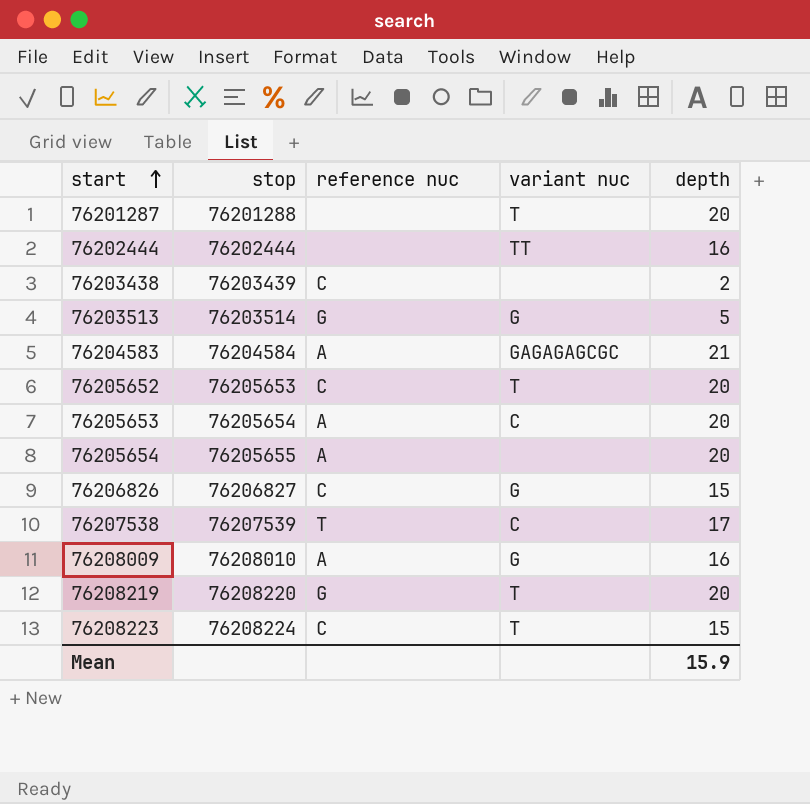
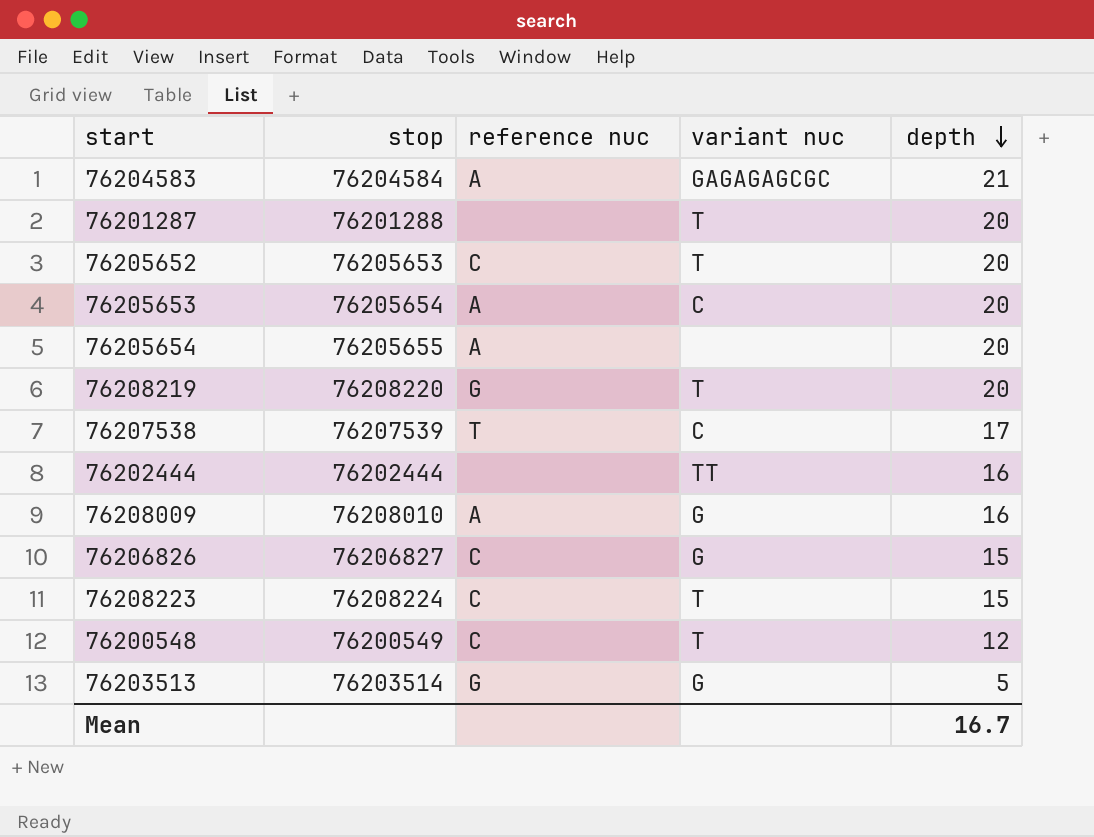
row order: start ascending -> depth descending
row 76203438: 76203439 | C | none | 2 -> none
row 76200548: none -> 76200549 | C | T | 12
Mean | depth: 15.9 -> 16.7

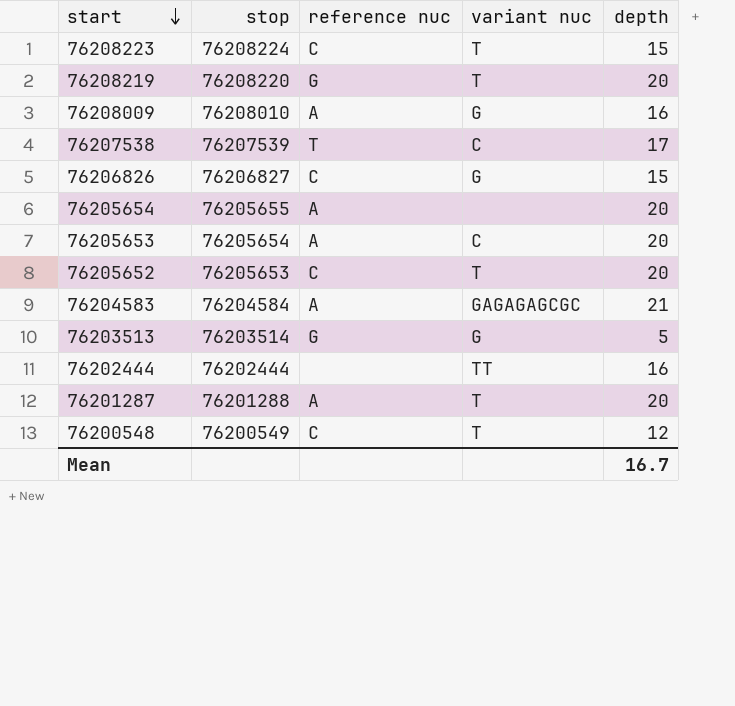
row order: depth descending -> start descending
76201287 | reference nuc: none -> A

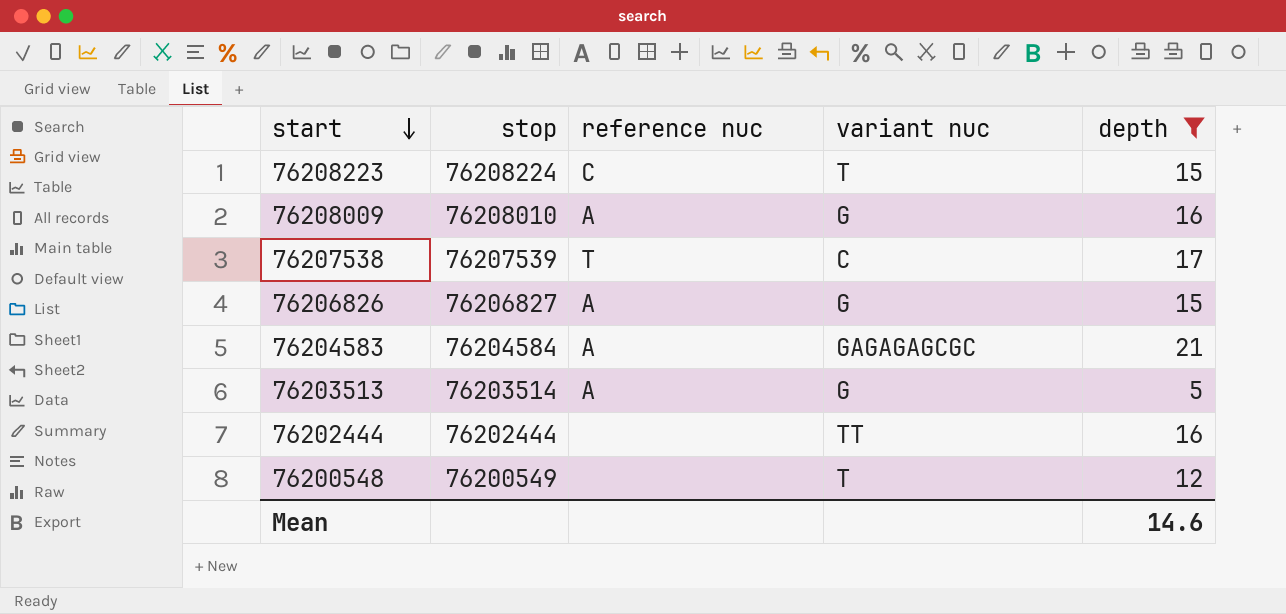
filter: none -> depth != 20
76206826 | reference nuc: C -> A
76203513 | reference nuc: G -> A
76200548 | reference nuc: C -> none
Mean | depth: 16.7 -> 14.6

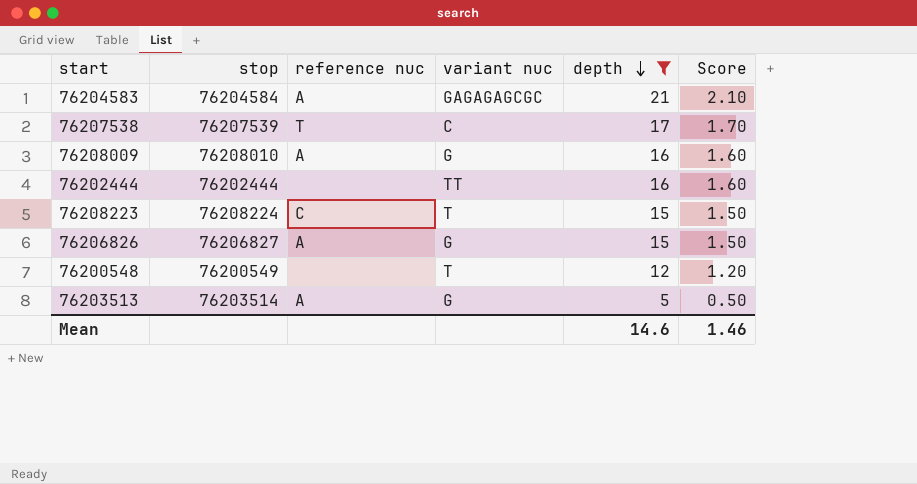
row order: start descending -> depth descending
column Score | formula: none -> [depth] * 0.1

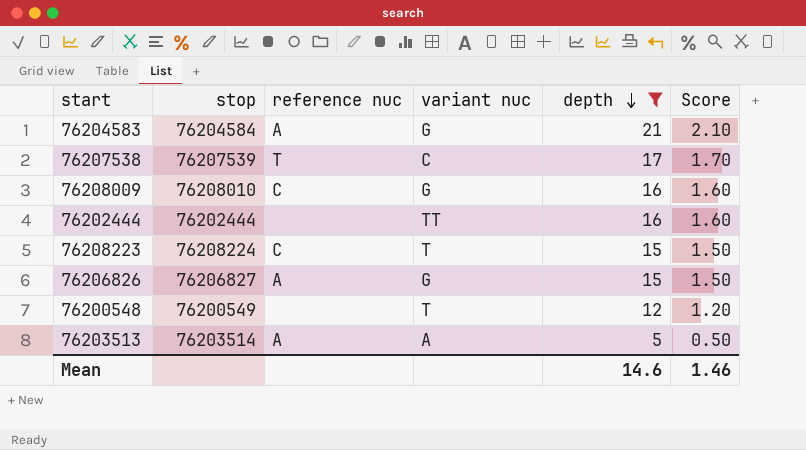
76204583 | variant nuc: GAGAGAGCGC -> G
76208009 | reference nuc: A -> C
76203513 | variant nuc: G -> A

